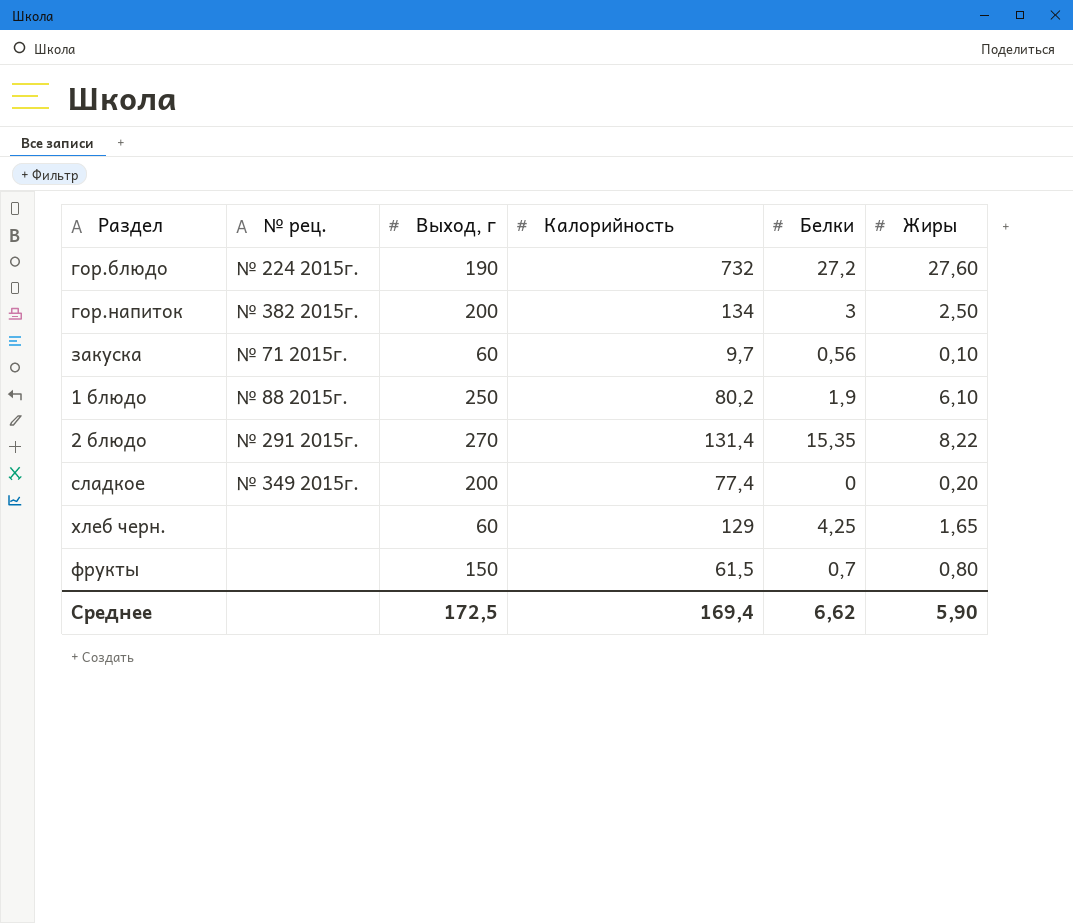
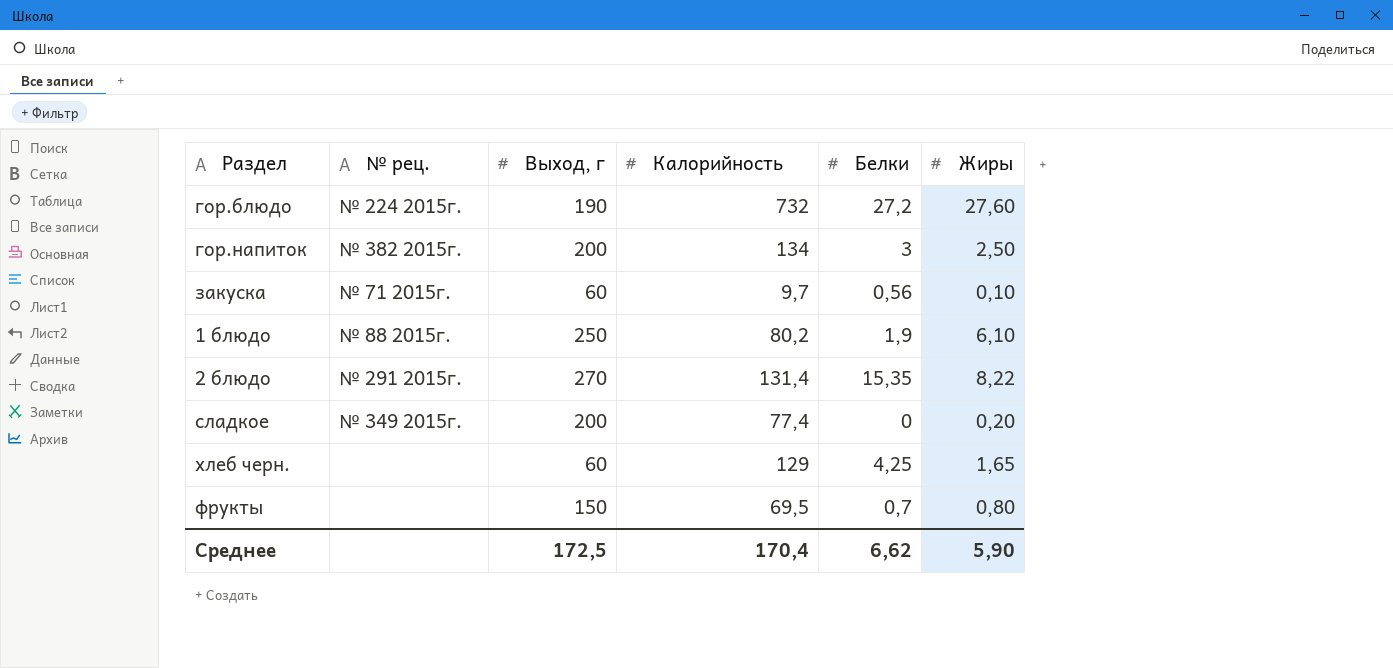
фрукты | Калорийность: 61,5 -> 69,5
Среднее | Калорийность: 169,4 -> 170,4

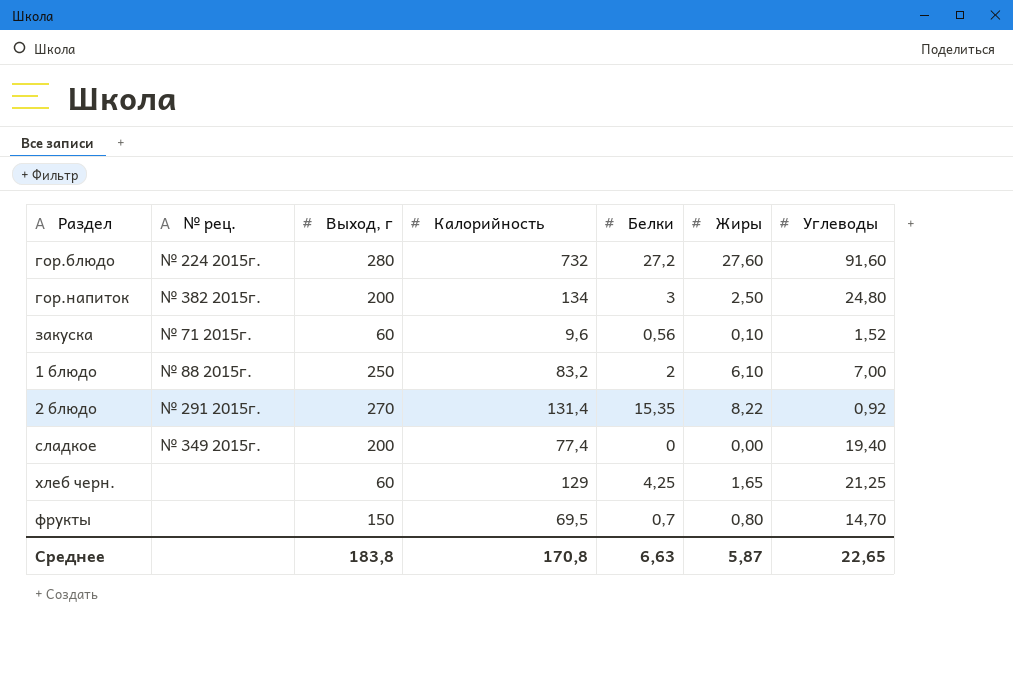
column Углеводы | position: none -> 7
гор.блюдо | Выход, г: 190 -> 280
закуска | Калорийность: 9,7 -> 9,6
1 блюдо | Калорийность: 80,2 -> 83,2
1 блюдо | Белки: 1,9 -> 2
сладкое | Жиры: 0,20 -> 0,00
Среднее | Выход, г: 172,5 -> 183,8
Среднее | Калорийность: 170,4 -> 170,8
Среднее | Белки: 6,62 -> 6,63
Среднее | Жиры: 5,90 -> 5,87

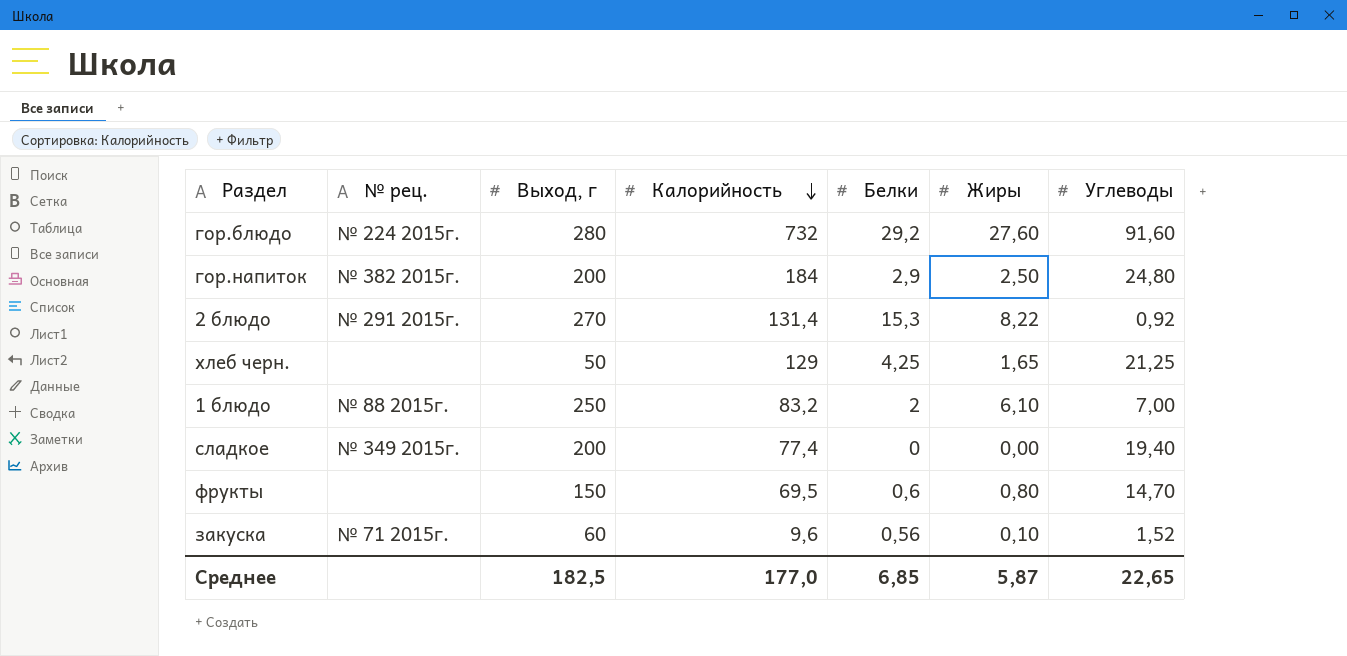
row order: none -> Калорийность descending
гор.блюдо | Белки: 27,2 -> 29,2
гор.напиток | Калорийность: 134 -> 184
гор.напиток | Белки: 3 -> 2,9
2 блюдо | Белки: 15,35 -> 15,3
хлеб черн. | Выход, г: 60 -> 50
фрукты | Белки: 0,7 -> 0,6
Среднее | Выход, г: 183,8 -> 182,5
Среднее | Калорийность: 170,8 -> 177,0
Среднее | Белки: 6,63 -> 6,85

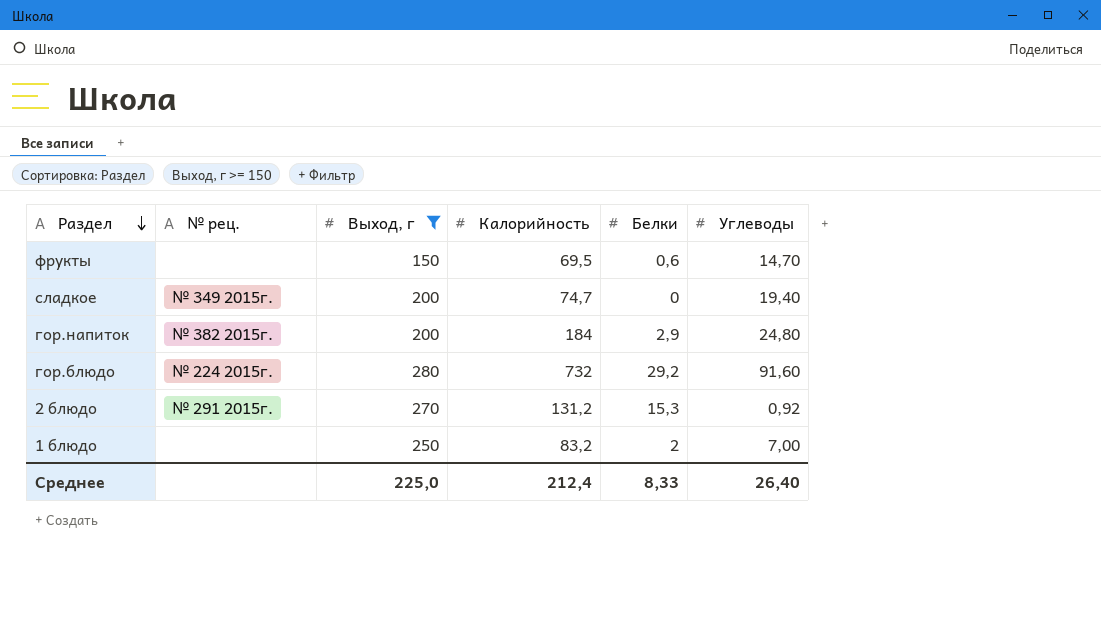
filter: none -> Выход, г >= 150
row order: Калорийность descending -> Раздел descending
column Жиры | position: 6 -> none
сладкое | Калорийность: 77,4 -> 74,7
2 блюдо | Калорийность: 131,4 -> 131,2
1 блюдо | № рец.: № 88 2015г. -> none
Среднее | Выход, г: 182,5 -> 225,0
Среднее | Калорийность: 177,0 -> 212,4
Среднее | Белки: 6,85 -> 8,33
Среднее | Углеводы: 22,65 -> 26,40

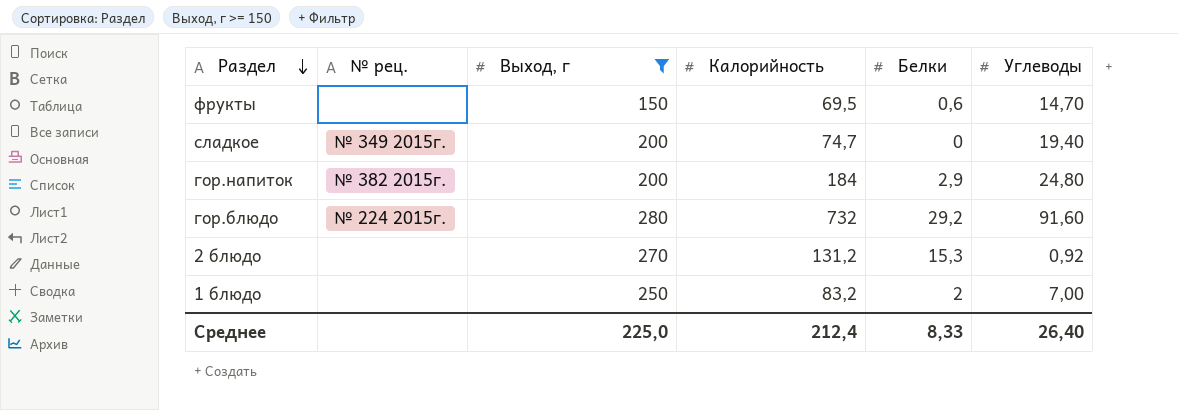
2 блюдо | № рец.: № 291 2015г. -> none

